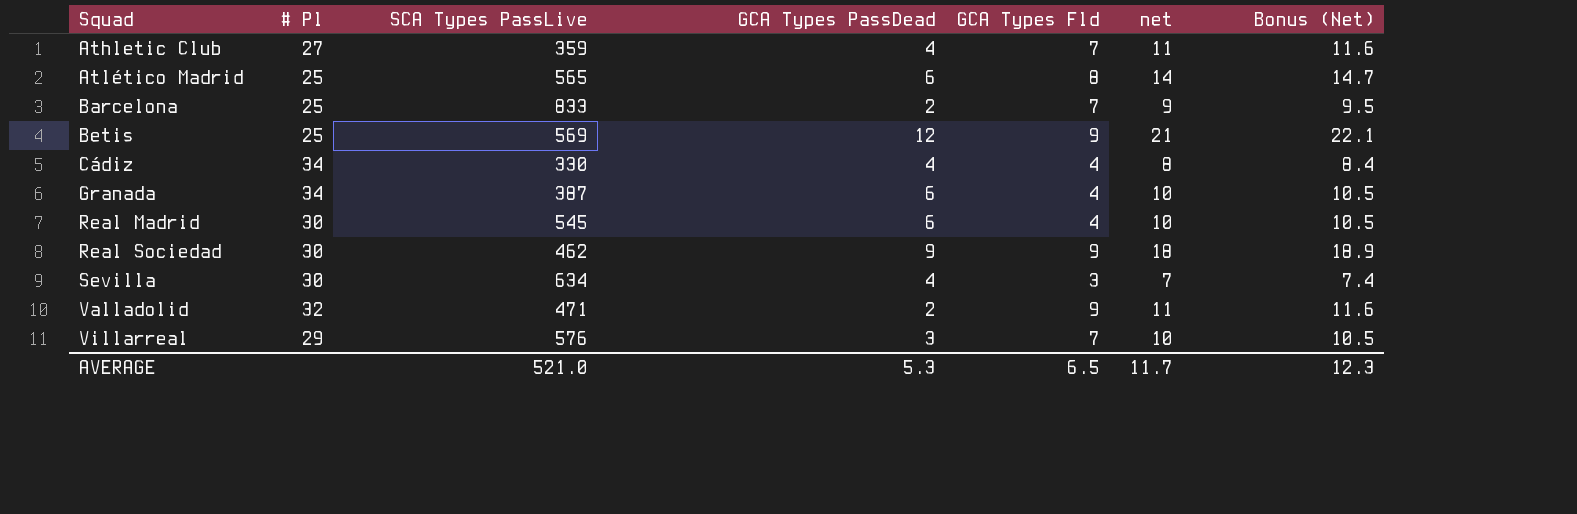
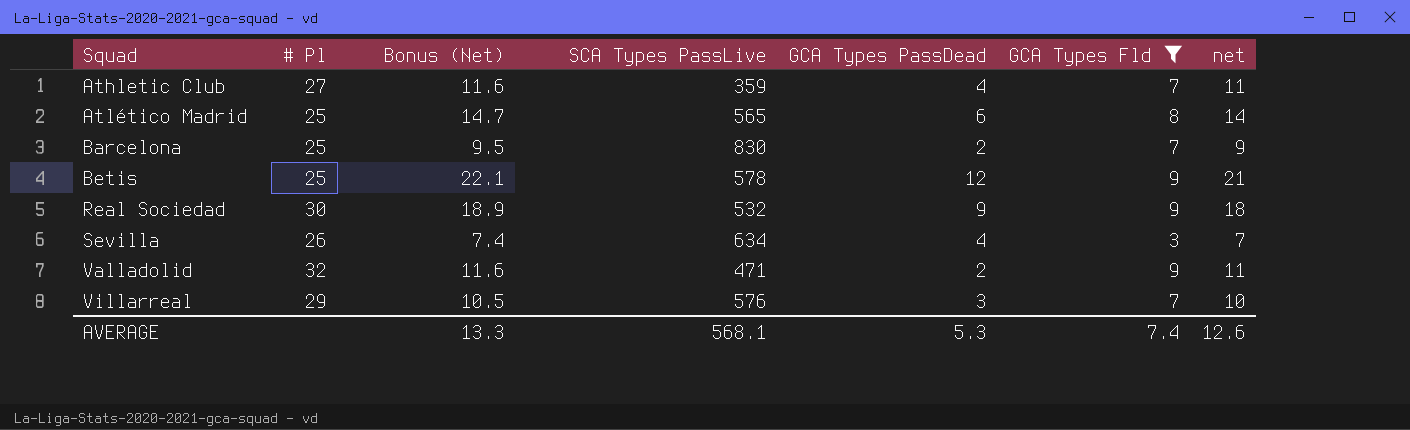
filter: none -> GCA Types Fld != 4
column Bonus (Net) | position: 7 -> 3
Barcelona | SCA Types PassLive: 833 -> 830
Betis | SCA Types PassLive: 569 -> 578
Real Sociedad | SCA Types PassLive: 462 -> 532
Sevilla | # Pl: 30 -> 26
AVERAGE | Bonus (Net): 12.3 -> 13.3
AVERAGE | SCA Types PassLive: 521.0 -> 568.1
AVERAGE | GCA Types Fld: 6.5 -> 7.4
AVERAGE | net: 11.7 -> 12.6

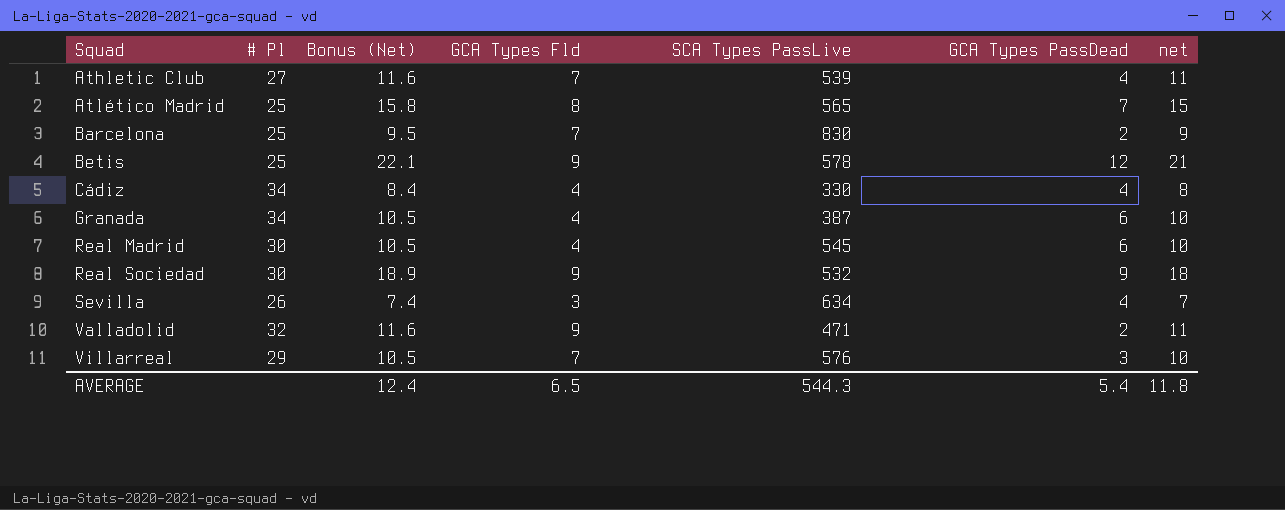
filter: GCA Types Fld != 4 -> none
column GCA Types Fld | position: 6 -> 4
Athletic Club | SCA Types PassLive: 359 -> 539
Atlético Madrid | Bonus (Net): 14.7 -> 15.8
Atlético Madrid | GCA Types PassDead: 6 -> 7
Atlético Madrid | net: 14 -> 15
AVERAGE | Bonus (Net): 13.3 -> 12.4
AVERAGE | GCA Types Fld: 7.4 -> 6.5
AVERAGE | SCA Types PassLive: 568.1 -> 544.3
AVERAGE | GCA Types PassDead: 5.3 -> 5.4
AVERAGE | net: 12.6 -> 11.8

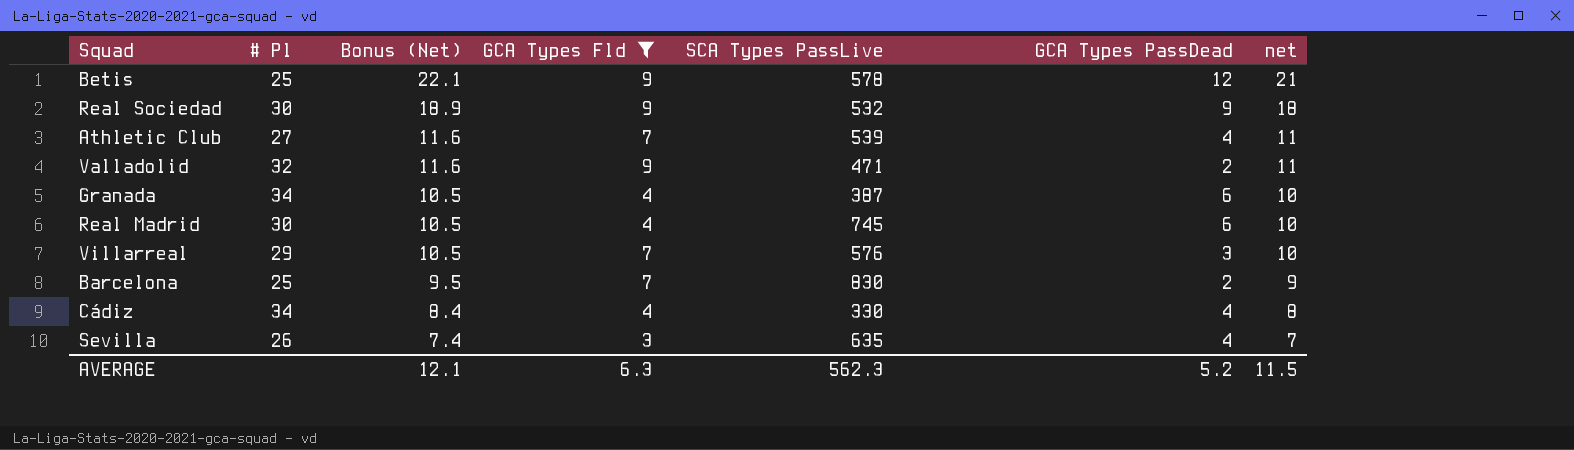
filter: none -> GCA Types Fld != 8
row order: Squad ascending -> Bonus (Net) descending
Real Madrid | SCA Types PassLive: 545 -> 745
Sevilla | SCA Types PassLive: 634 -> 635
AVERAGE | Bonus (Net): 12.4 -> 12.1
AVERAGE | GCA Types Fld: 6.5 -> 6.3
AVERAGE | SCA Types PassLive: 544.3 -> 562.3
AVERAGE | GCA Types PassDead: 5.4 -> 5.2
AVERAGE | net: 11.8 -> 11.5

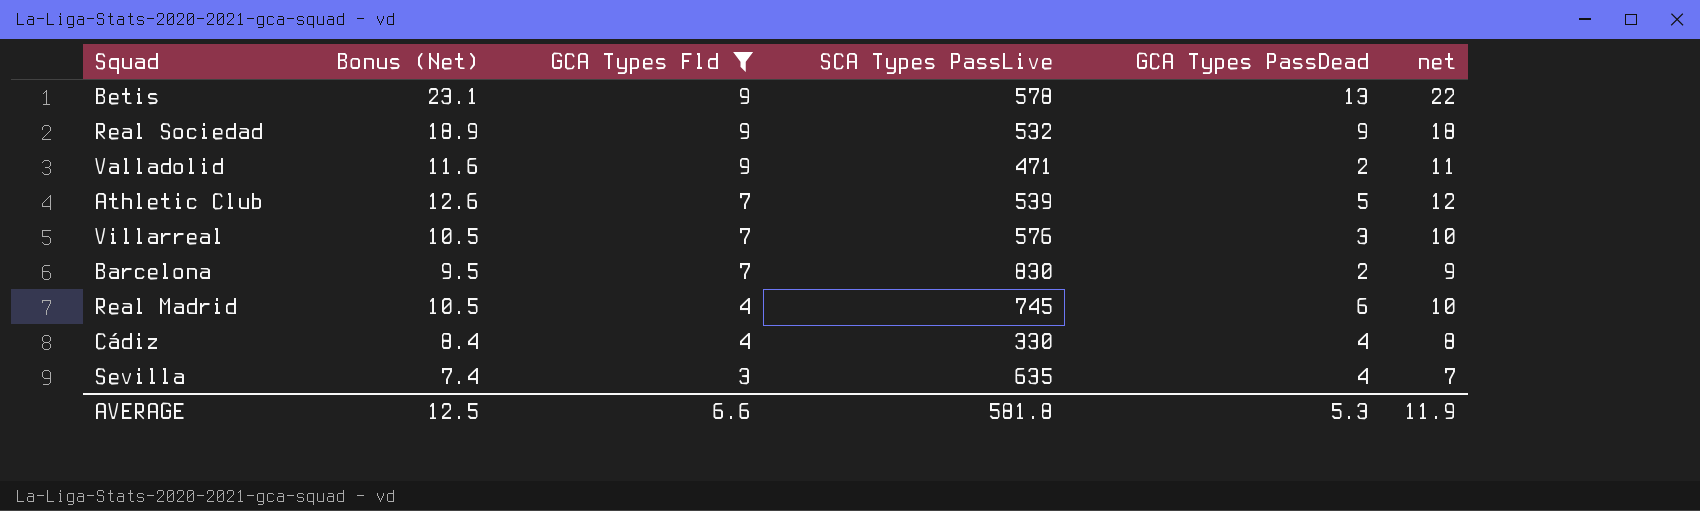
row order: Bonus (Net) descending -> GCA Types Fld descending
column # Pl | position: 2 -> none
row Granada: 34 | 10.5 | 4 | 387 | 6 | 10 -> none
Betis | Bonus (Net): 22.1 -> 23.1
Betis | GCA Types PassDead: 12 -> 13
Betis | net: 21 -> 22
Athletic Club | Bonus (Net): 11.6 -> 12.6
Athletic Club | GCA Types PassDead: 4 -> 5
Athletic Club | net: 11 -> 12
AVERAGE | Bonus (Net): 12.1 -> 12.5
AVERAGE | GCA Types Fld: 6.3 -> 6.6
AVERAGE | SCA Types PassLive: 562.3 -> 581.8
AVERAGE | GCA Types PassDead: 5.2 -> 5.3
AVERAGE | net: 11.5 -> 11.9

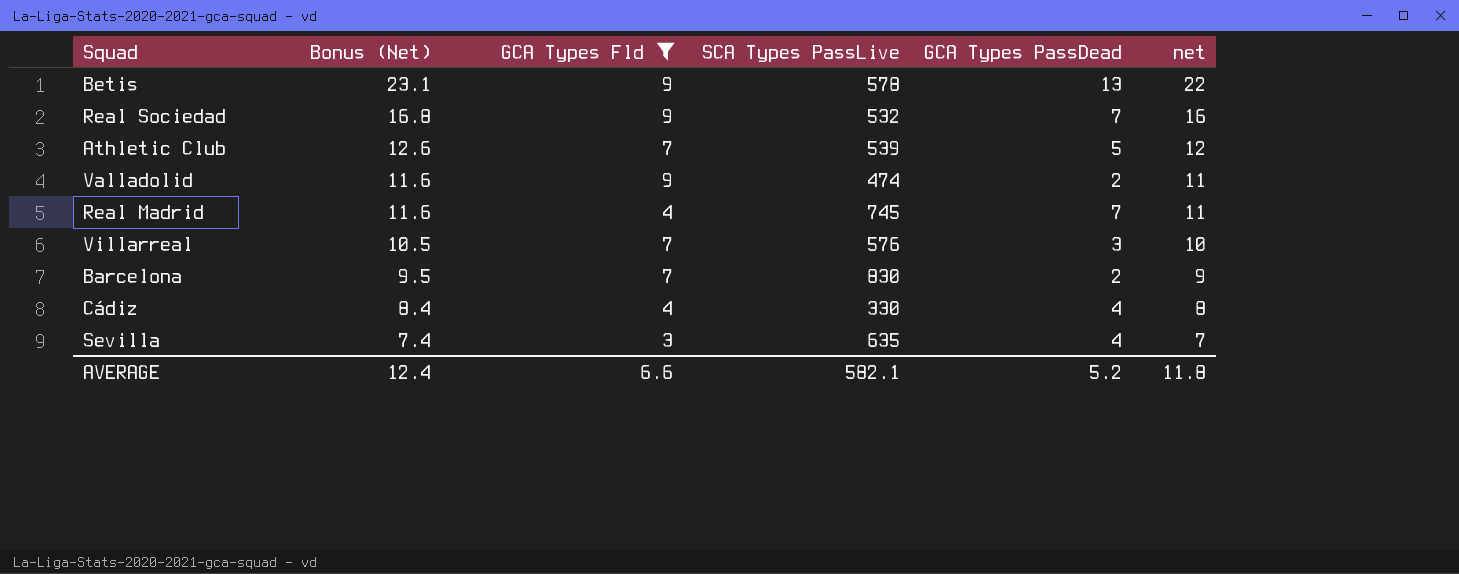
row order: GCA Types Fld descending -> Bonus (Net) descending
Real Sociedad | Bonus (Net): 18.9 -> 16.8
Real Sociedad | GCA Types PassDead: 9 -> 7
Real Sociedad | net: 18 -> 16
Valladolid | SCA Types PassLive: 471 -> 474
Real Madrid | Bonus (Net): 10.5 -> 11.6
Real Madrid | GCA Types PassDead: 6 -> 7
Real Madrid | net: 10 -> 11
AVERAGE | Bonus (Net): 12.5 -> 12.4
AVERAGE | SCA Types PassLive: 581.8 -> 582.1
AVERAGE | GCA Types PassDead: 5.3 -> 5.2
AVERAGE | net: 11.9 -> 11.8

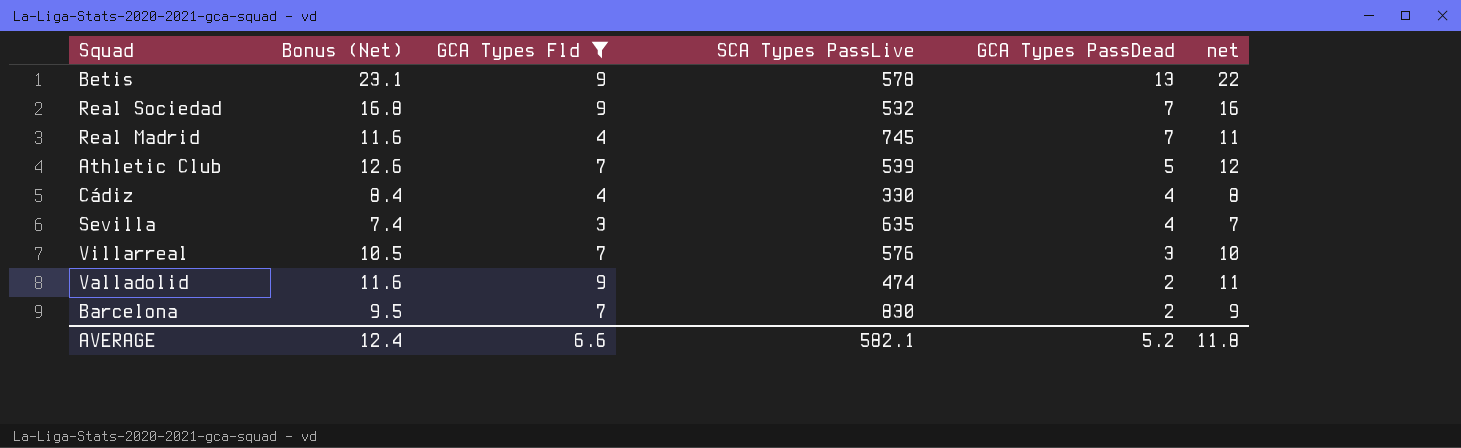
row order: Bonus (Net) descending -> GCA Types PassDead descending

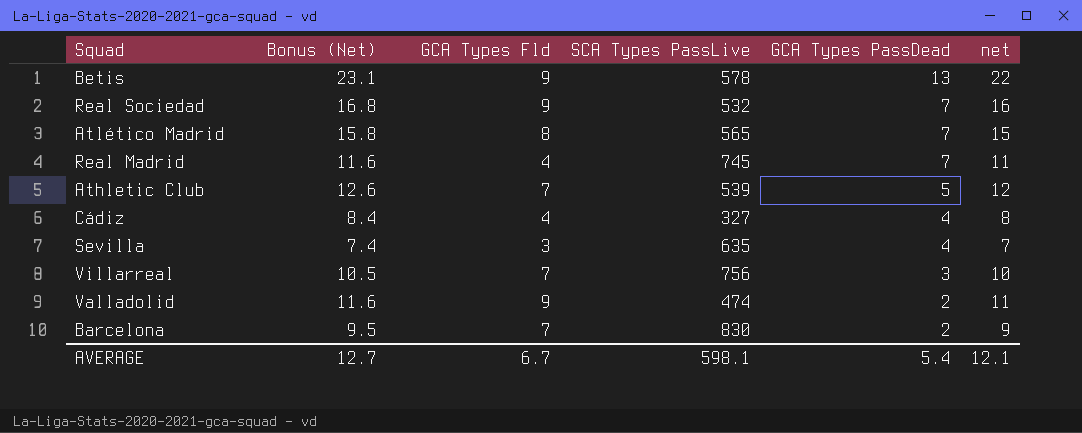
filter: GCA Types Fld != 8 -> none
Cádiz | SCA Types PassLive: 330 -> 327
Villarreal | SCA Types PassLive: 576 -> 756
AVERAGE | Bonus (Net): 12.4 -> 12.7
AVERAGE | GCA Types Fld: 6.6 -> 6.7
AVERAGE | SCA Types PassLive: 582.1 -> 598.1
AVERAGE | GCA Types PassDead: 5.2 -> 5.4
AVERAGE | net: 11.8 -> 12.1

